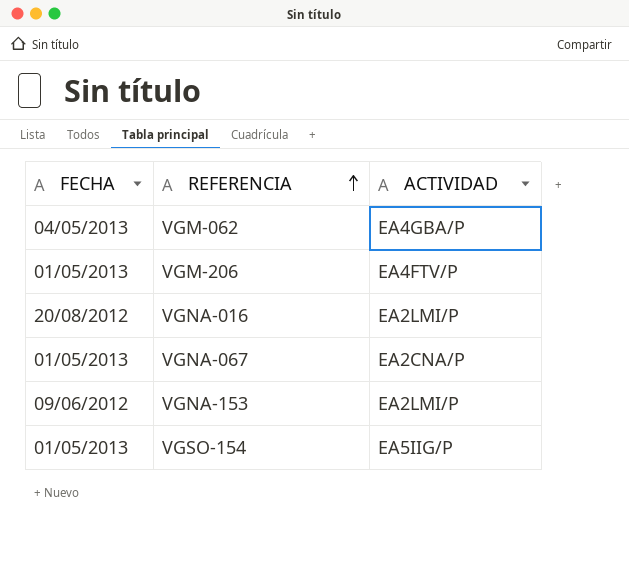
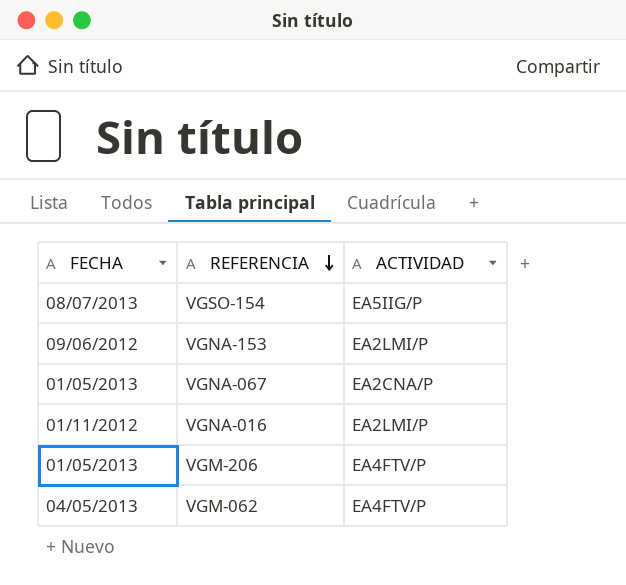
row order: REFERENCIA ascending -> REFERENCIA descending
VGSO-154 | FECHA: 01/05/2013 -> 08/07/2013
VGNA-016 | FECHA: 20/08/2012 -> 01/11/2012
VGM-062 | ACTIVIDAD: EA4GBA/P -> EA4FTV/P

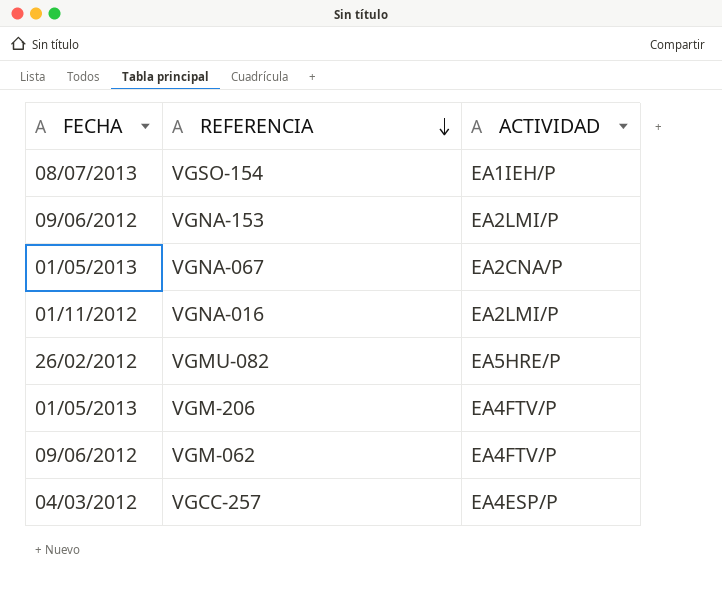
VGSO-154 | ACTIVIDAD: EA5IIG/P -> EA1IEH/P
row VGMU-082: none -> 26/02/2012 | EA5HRE/P
VGM-062 | FECHA: 04/05/2013 -> 09/06/2012
row VGCC-257: none -> 04/03/2012 | EA4ESP/P

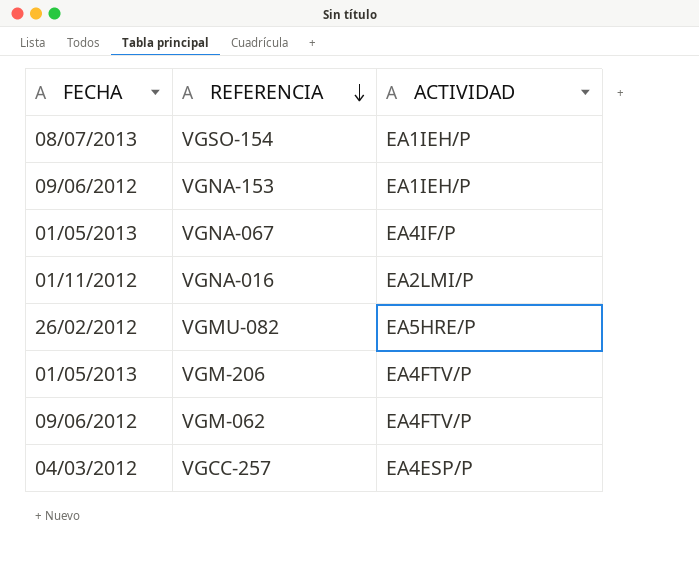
VGNA-153 | ACTIVIDAD: EA2LMI/P -> EA1IEH/P
VGNA-067 | ACTIVIDAD: EA2CNA/P -> EA4IF/P

